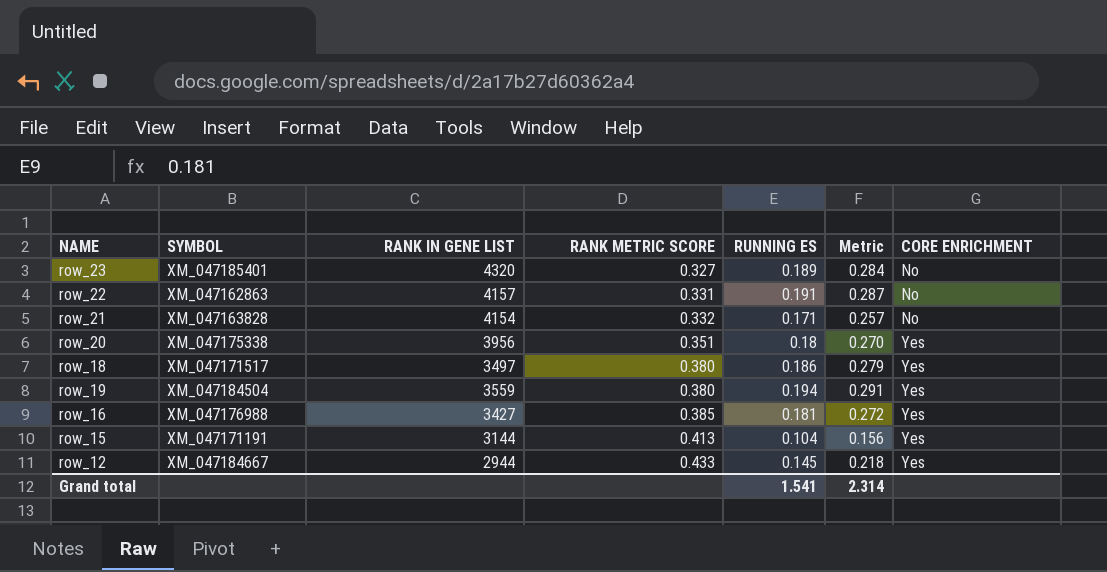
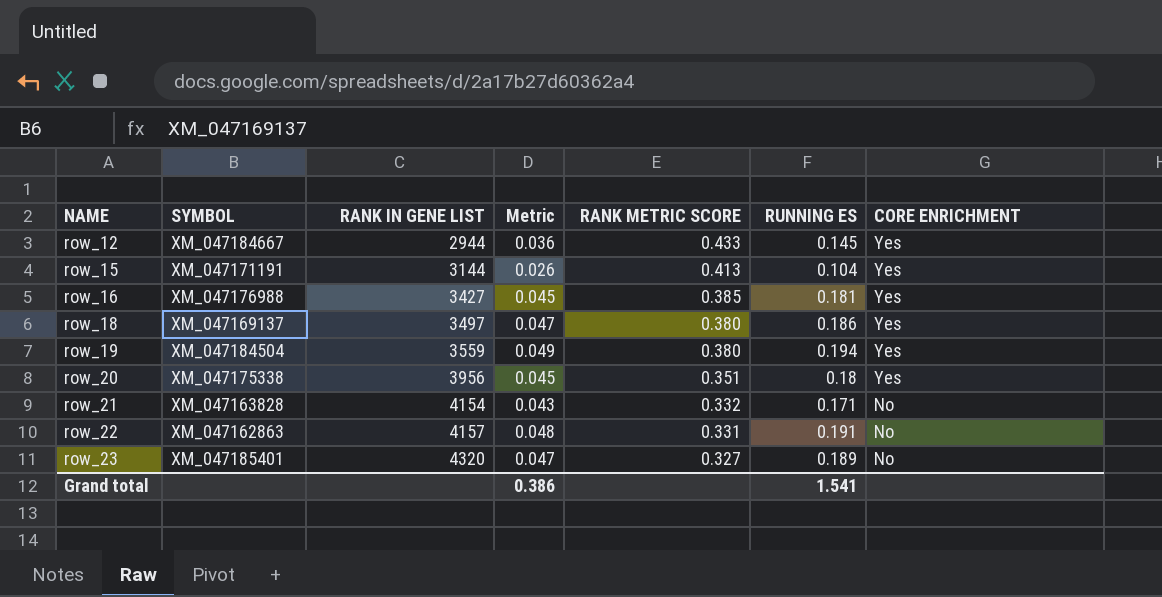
row order: RANK METRIC SCORE ascending -> NAME ascending
column Metric | formula: [RUNNING ES] * 1.5 -> [RUNNING ES] * 0.25
column Metric | position: 6 -> 4
row_18 | SYMBOL: XM_047171517 -> XM_047169137
Grand total | Metric: 2.314 -> 0.386

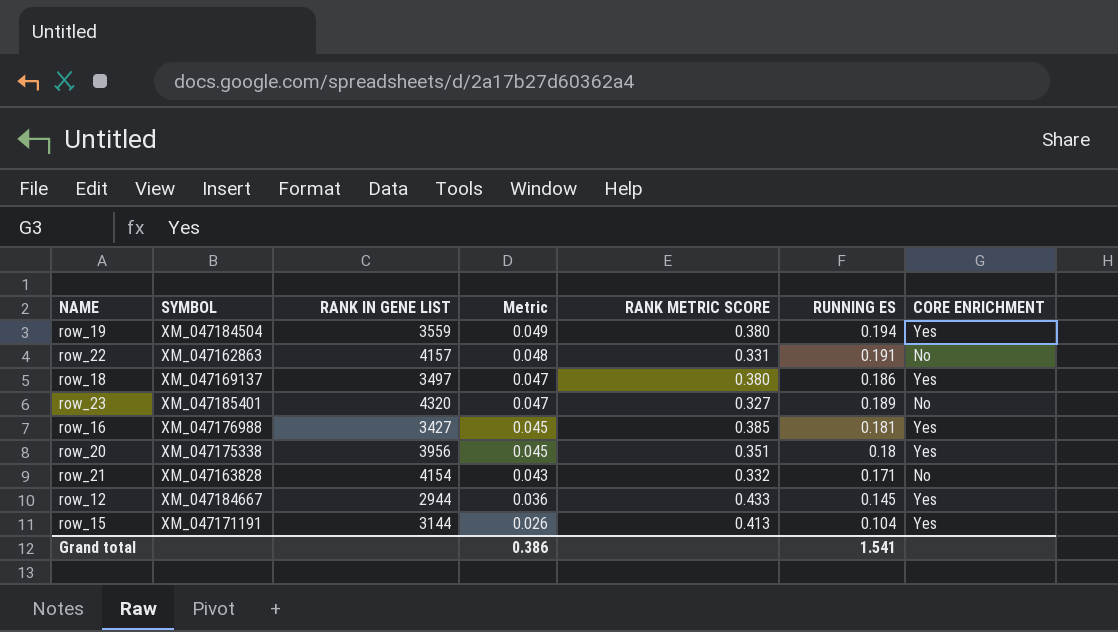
row order: NAME ascending -> Metric descending

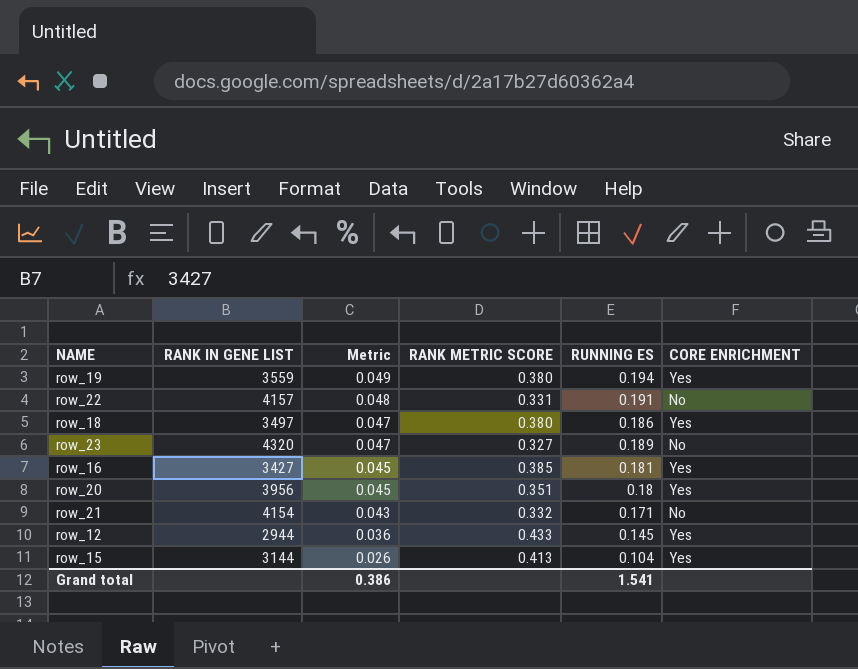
column SYMBOL | position: 2 -> none

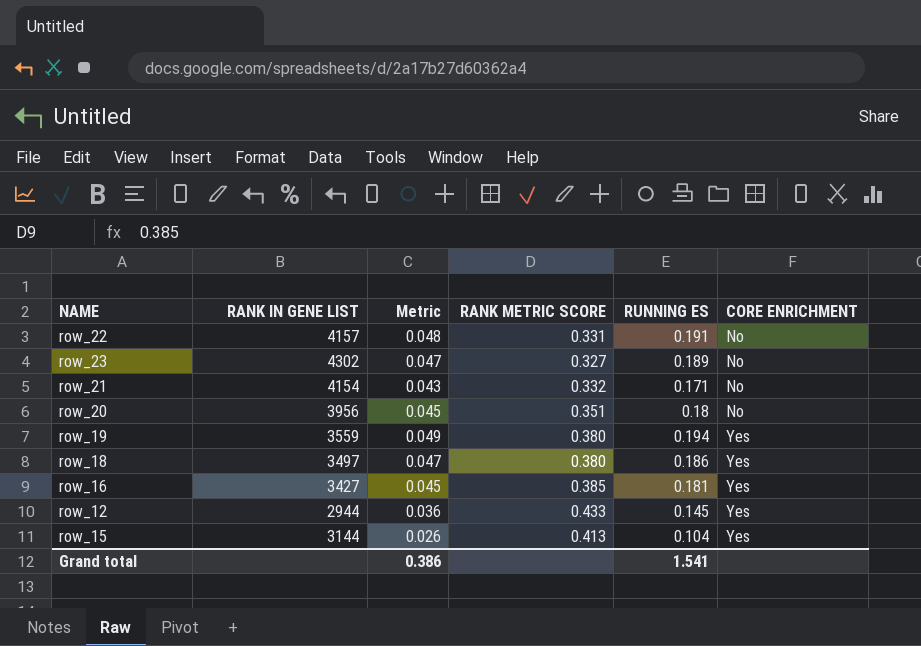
row order: Metric descending -> CORE ENRICHMENT ascending
row_23 | RANK IN GENE LIST: 4320 -> 4302
row_20 | CORE ENRICHMENT: Yes -> No

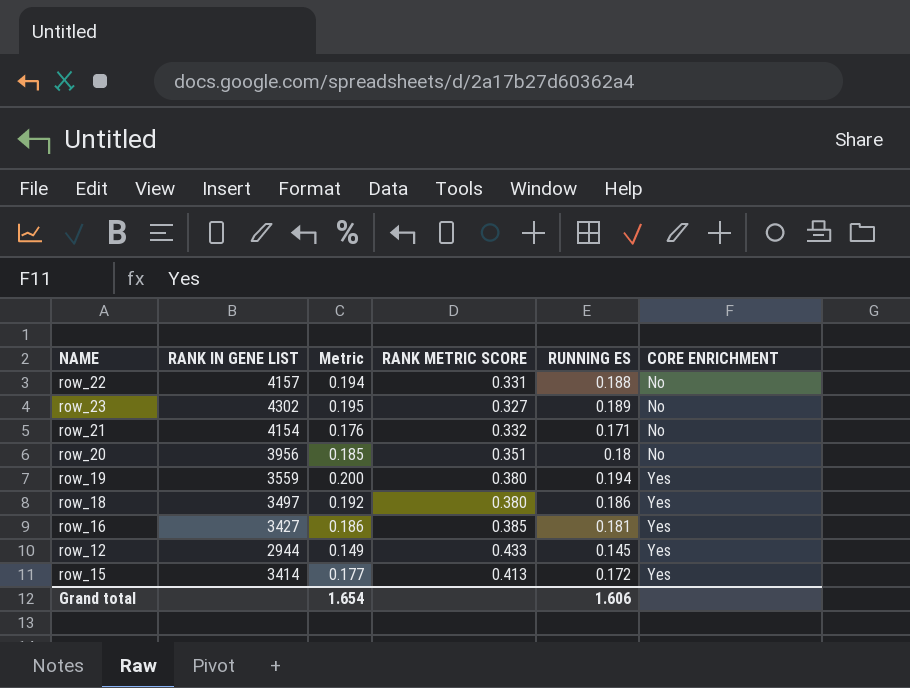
column Metric | formula: [RUNNING ES] * 0.25 -> [RUNNING ES] * 1.03
row_22 | RUNNING ES: 0.191 -> 0.188
row_15 | RANK IN GENE LIST: 3144 -> 3414
row_15 | RUNNING ES: 0.104 -> 0.172
Grand total | Metric: 0.386 -> 1.654
Grand total | RUNNING ES: 1.541 -> 1.606

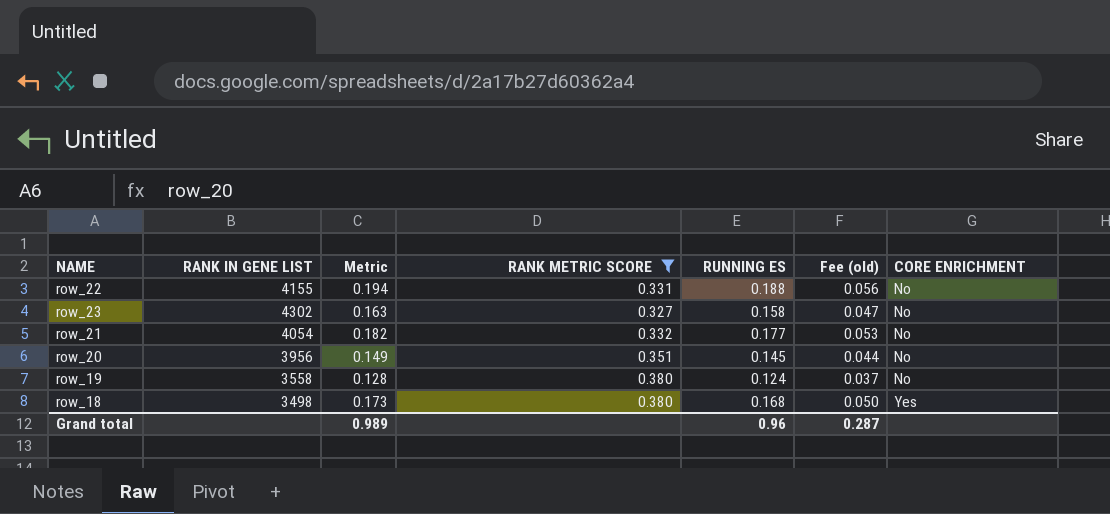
filter: none -> RANK METRIC SCORE <= 0.380
column Fee (old) | formula: none -> [RUNNING ES] * 0.3
row_22 | RANK IN GENE LIST: 4157 -> 4155
row_23 | Metric: 0.195 -> 0.163
row_23 | RUNNING ES: 0.189 -> 0.158
row_21 | RANK IN GENE LIST: 4154 -> 4054
row_21 | Metric: 0.176 -> 0.182
row_21 | RUNNING ES: 0.171 -> 0.177
row_20 | Metric: 0.185 -> 0.149
row_20 | RUNNING ES: 0.18 -> 0.145
row_19 | RANK IN GENE LIST: 3559 -> 3558
row_19 | Metric: 0.200 -> 0.128
row_19 | RUNNING ES: 0.194 -> 0.124
row_19 | CORE ENRICHMENT: Yes -> No
row_18 | RANK IN GENE LIST: 3497 -> 3498
row_18 | Metric: 0.192 -> 0.173
row_18 | RUNNING ES: 0.186 -> 0.168
Grand total | Metric: 1.654 -> 0.989
Grand total | RUNNING ES: 1.606 -> 0.96

